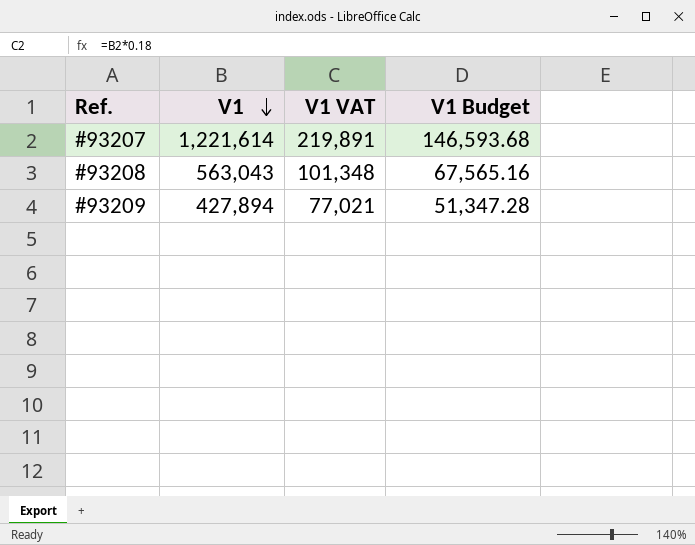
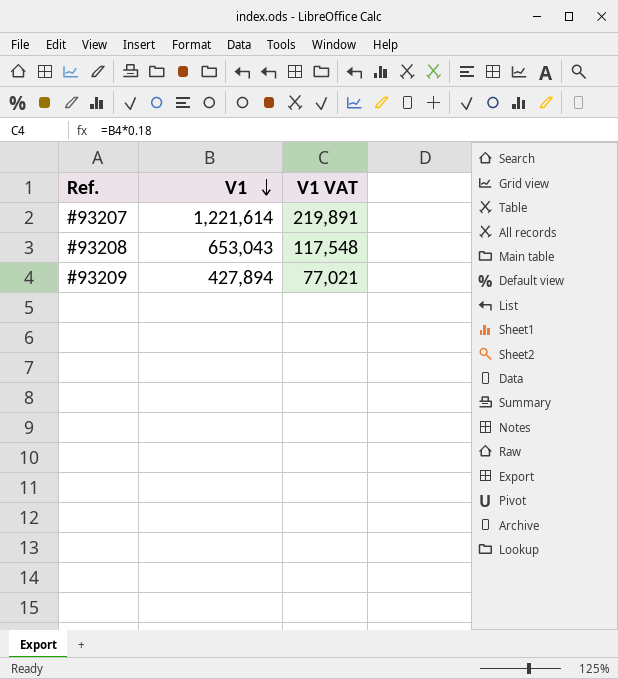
column V1 Budget | formula: [V1] * 0.12 -> none
#93208 | V1: 563,043 -> 653,043
#93208 | V1 VAT: 101,348 -> 117,548

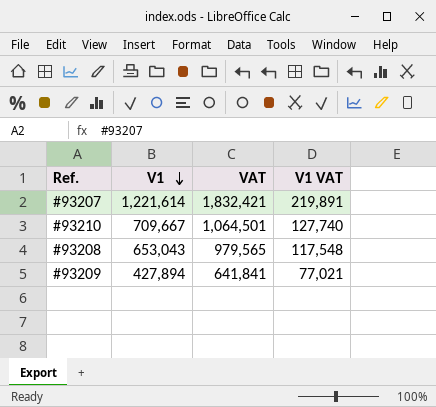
column VAT | formula: none -> [V1] * 1.5
row #93210: none -> 709,667 | 1,064,501 | 127,740

